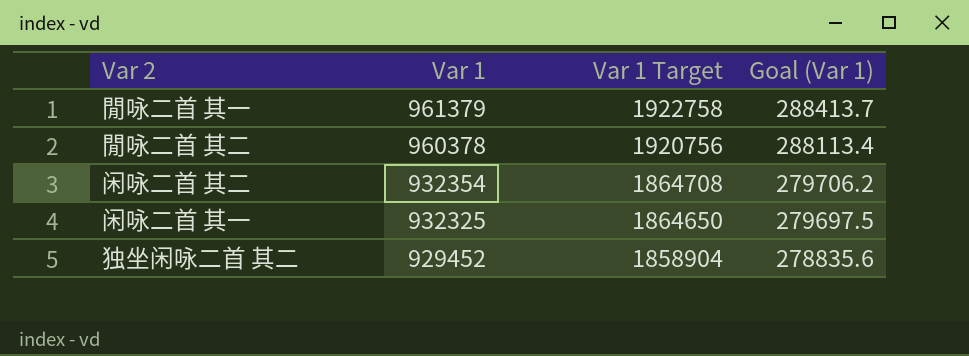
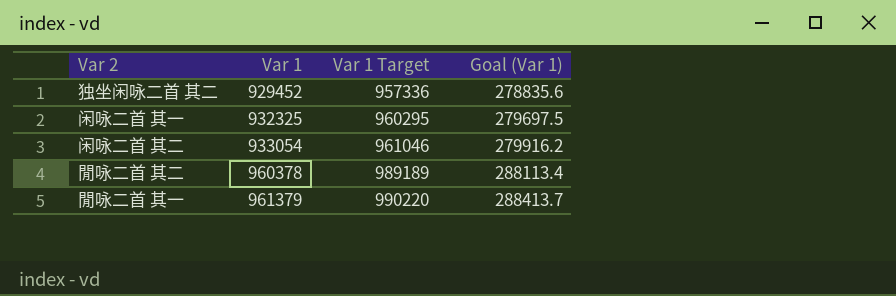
row order: Var 1 descending -> Var 1 ascending
column Var 1 Target | formula: [Var 1] * 2 -> [Var 1] * 1.03
闲咏二首 其二 | Var 1: 932354 -> 933054
闲咏二首 其二 | Goal (Var 1): 279706.2 -> 279916.2

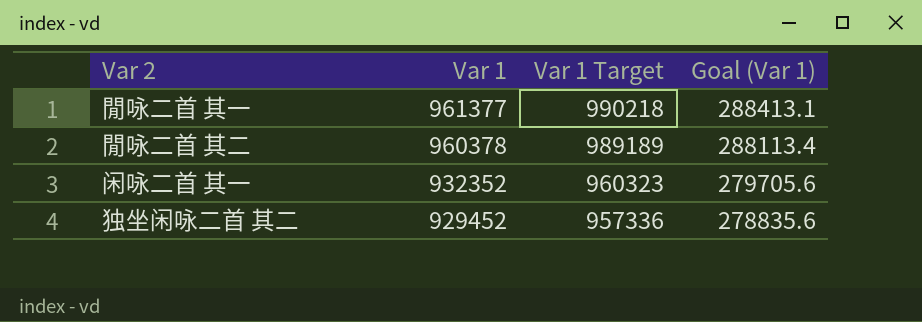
row order: Var 1 ascending -> Var 1 descending
row 闲咏二首 其二: 933054 | 961046 | 279916.2 -> none
閒咏二首 其一 | Var 1: 961379 -> 961377
閒咏二首 其一 | Var 1 Target: 990220 -> 990218
閒咏二首 其一 | Goal (Var 1): 288413.7 -> 288413.1
闲咏二首 其一 | Var 1: 932325 -> 932352
闲咏二首 其一 | Var 1 Target: 960295 -> 960323
闲咏二首 其一 | Goal (Var 1): 279697.5 -> 279705.6

